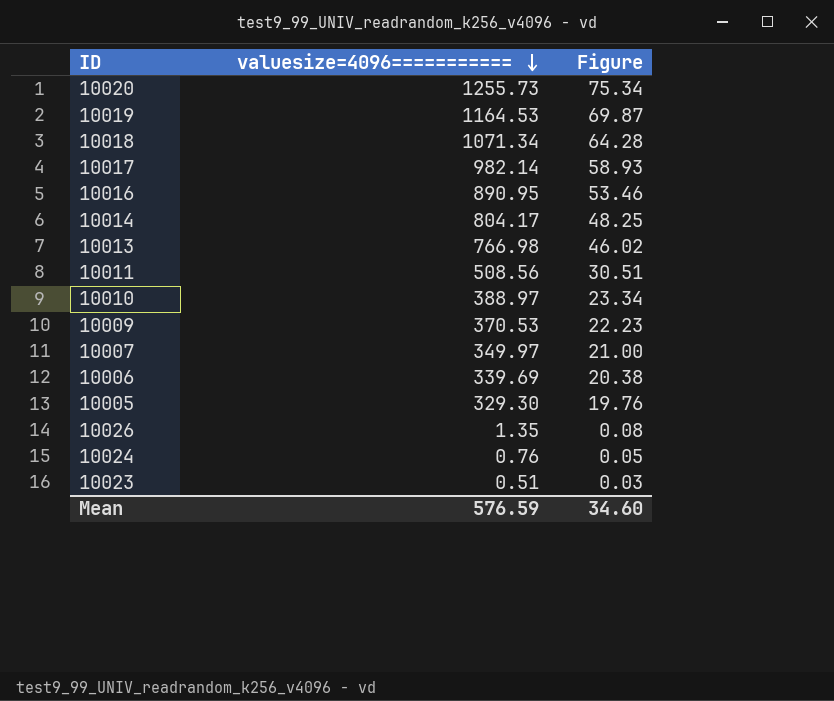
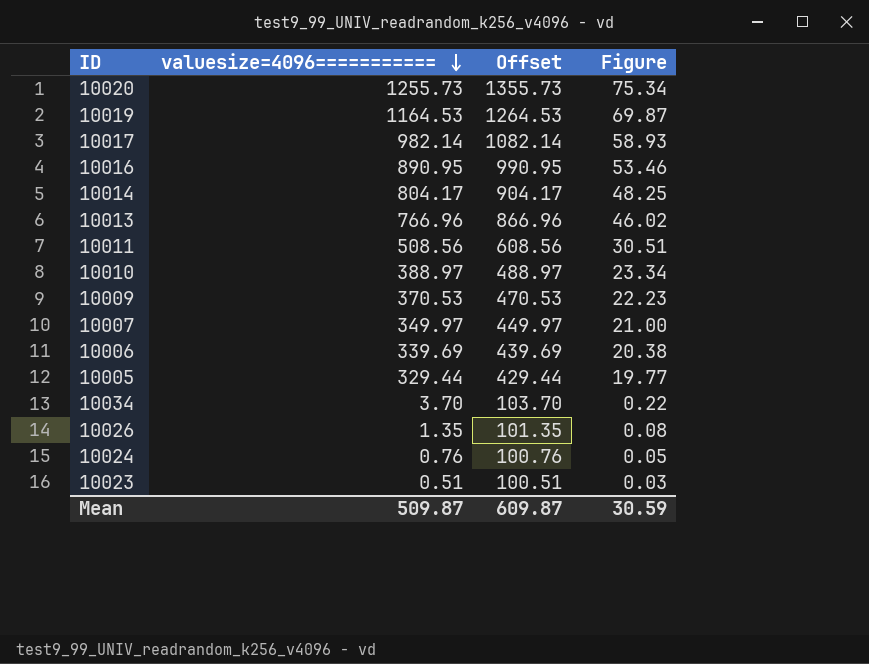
column Offset | formula: none -> [valuesize=4096===========] + 100
row 10018: 1071.34 | 64.28 -> none
10013 | valuesize=4096===========: 766.98 -> 766.96
10005 | valuesize=4096===========: 329.30 -> 329.44
10005 | Figure: 19.76 -> 19.77
row 10034: none -> 3.70 | 103.70 | 0.22
Mean | valuesize=4096===========: 576.59 -> 509.87
Mean | Figure: 34.60 -> 30.59

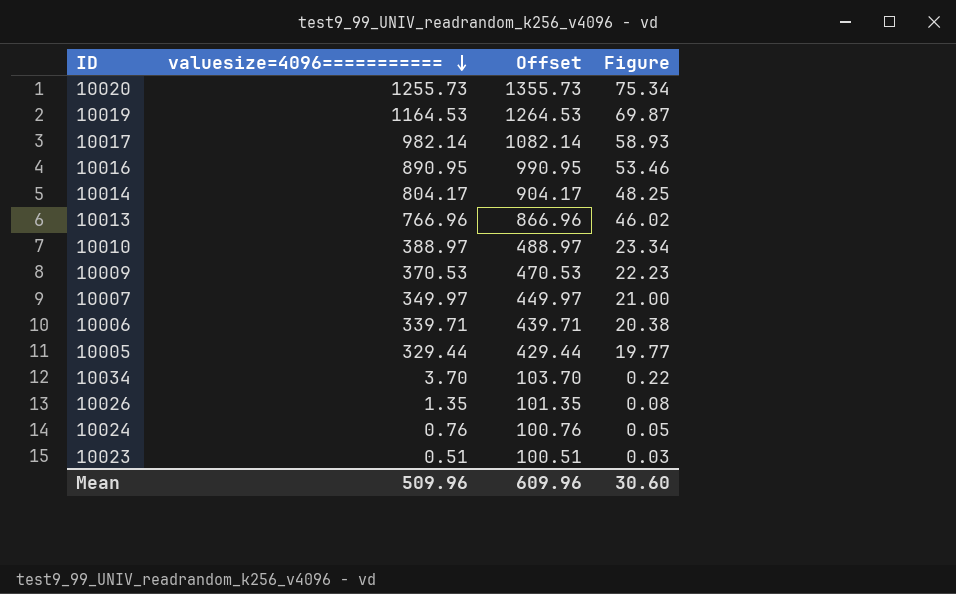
row 10011: 508.56 | 608.56 | 30.51 -> none
10006 | valuesize=4096===========: 339.69 -> 339.71
10006 | Offset: 439.69 -> 439.71
Mean | valuesize=4096===========: 509.87 -> 509.96
Mean | Offset: 609.87 -> 609.96
Mean | Figure: 30.59 -> 30.60

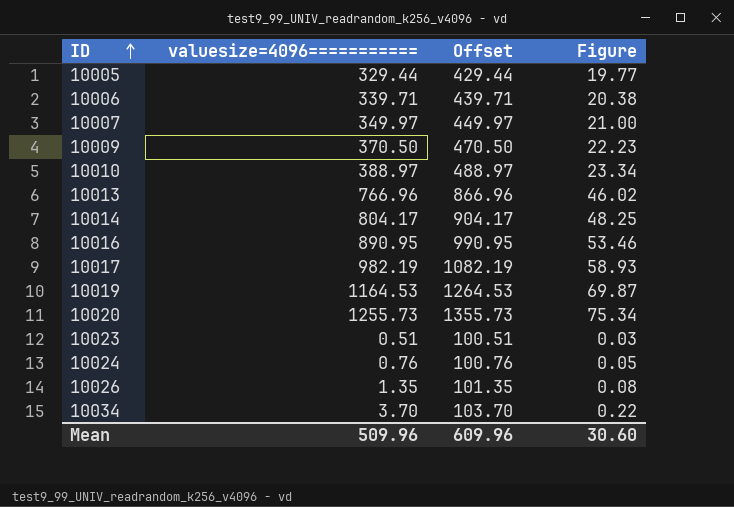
row order: valuesize=4096=========== descending -> ID ascending
10009 | valuesize=4096===========: 370.53 -> 370.50
10009 | Offset: 470.53 -> 470.50
10017 | valuesize=4096===========: 982.14 -> 982.19
10017 | Offset: 1082.14 -> 1082.19

